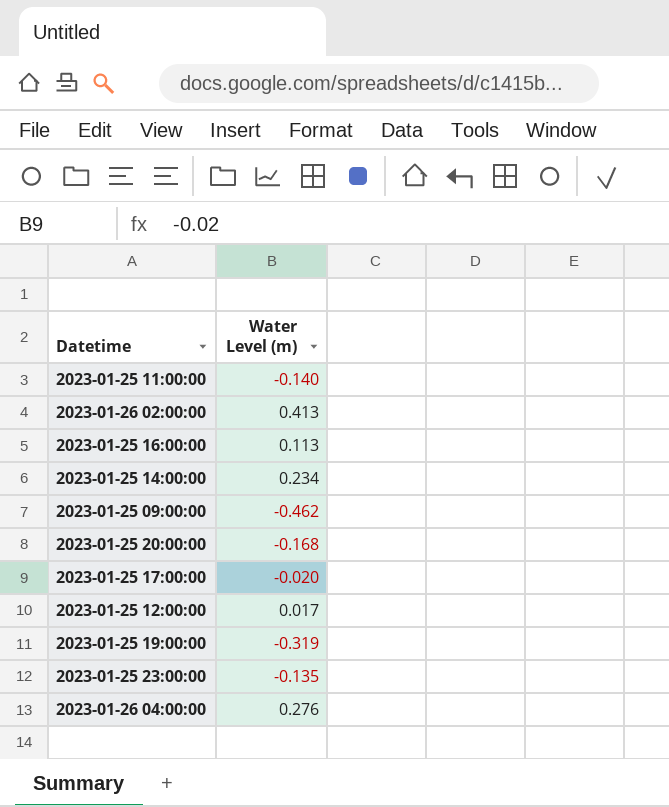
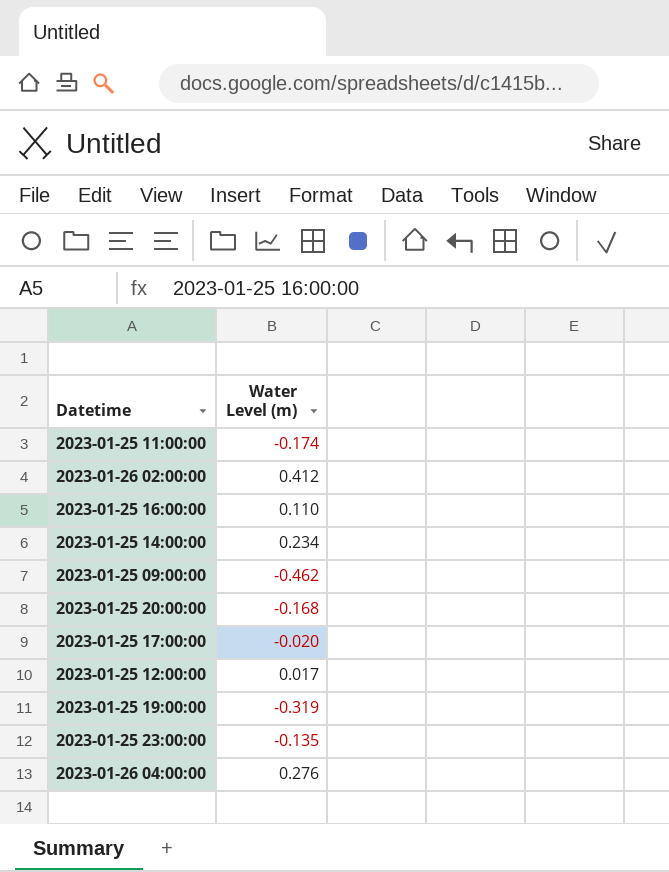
2023-01-25 11:00:00 | Water Level (m): -0.140 -> -0.174
2023-01-26 02:00:00 | Water Level (m): 0.413 -> 0.412
2023-01-25 16:00:00 | Water Level (m): 0.113 -> 0.110

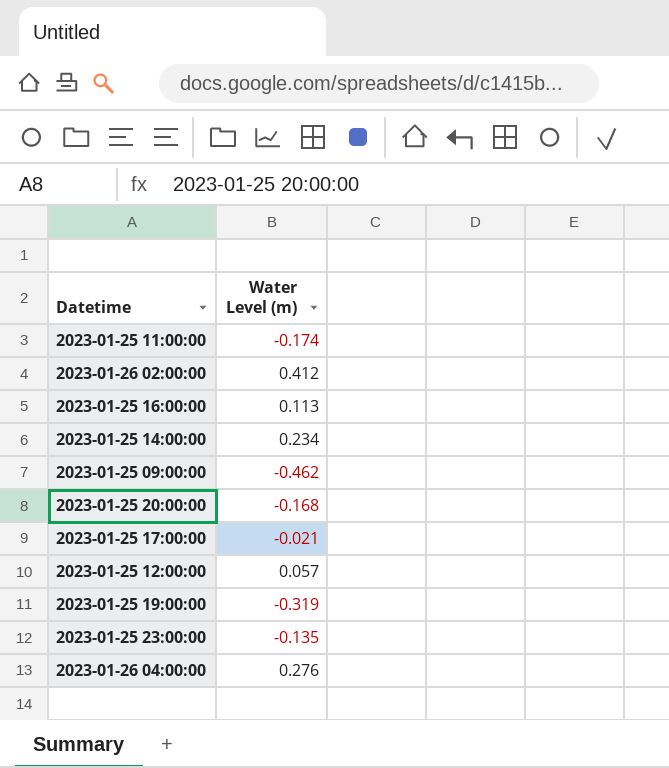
2023-01-25 16:00:00 | Water Level (m): 0.110 -> 0.113
2023-01-25 17:00:00 | Water Level (m): -0.020 -> -0.021
2023-01-25 12:00:00 | Water Level (m): 0.017 -> 0.057

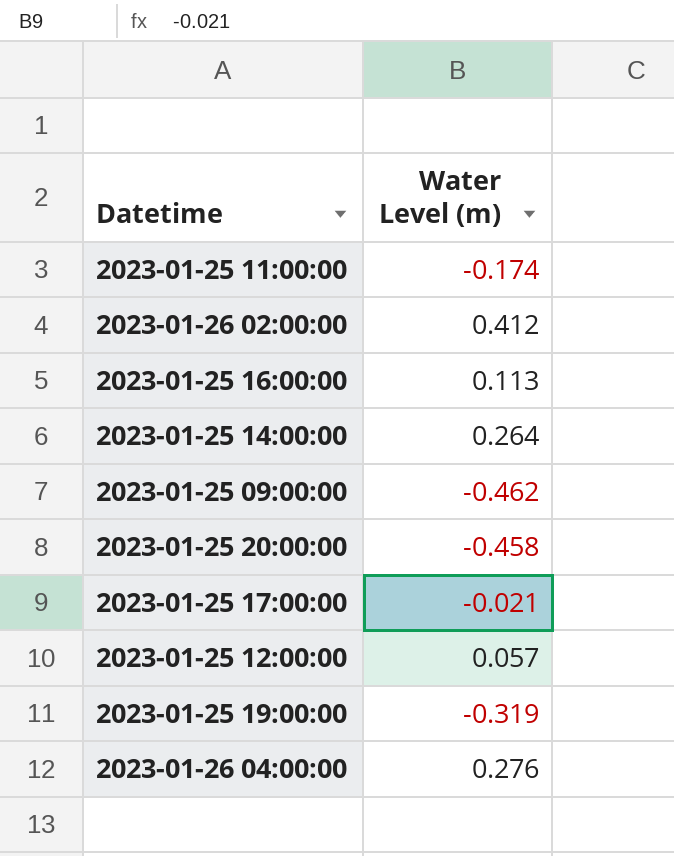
row 2023-01-25 23:00:00: -0.135 -> none
2023-01-25 14:00:00 | Water Level (m): 0.234 -> 0.264
2023-01-25 20:00:00 | Water Level (m): -0.168 -> -0.458

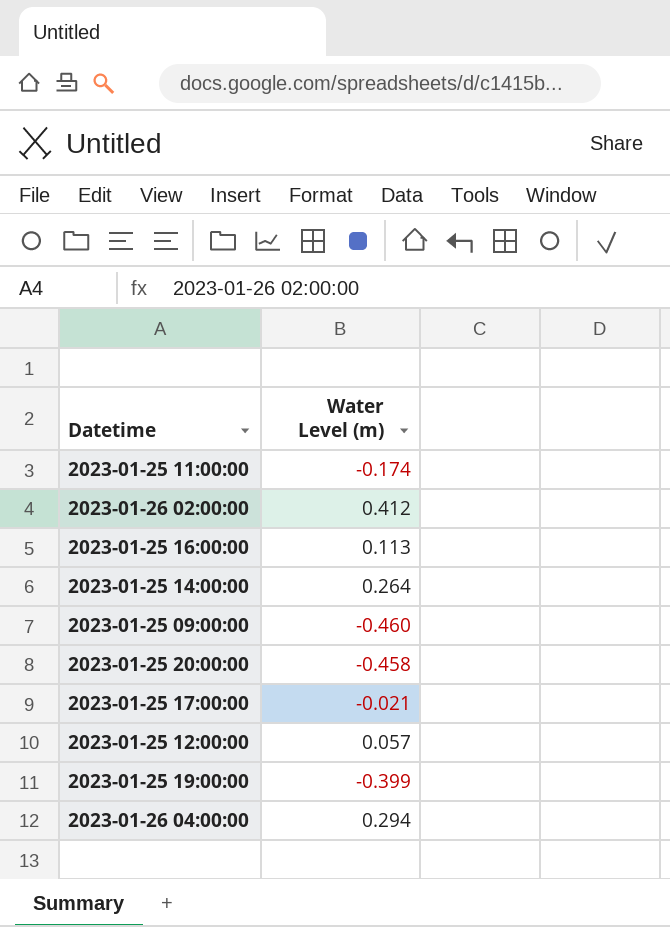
2023-01-25 09:00:00 | Water Level (m): -0.462 -> -0.460
2023-01-25 19:00:00 | Water Level (m): -0.319 -> -0.399
2023-01-26 04:00:00 | Water Level (m): 0.276 -> 0.294

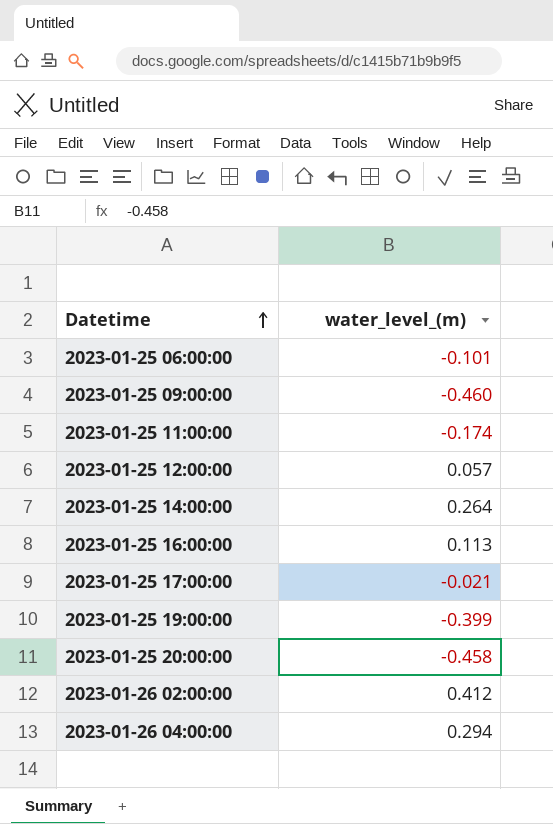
row order: none -> Datetime ascending
column name: Water Level (m) -> water_level_(m)
row 2023-01-25 06:00:00: none -> -0.101

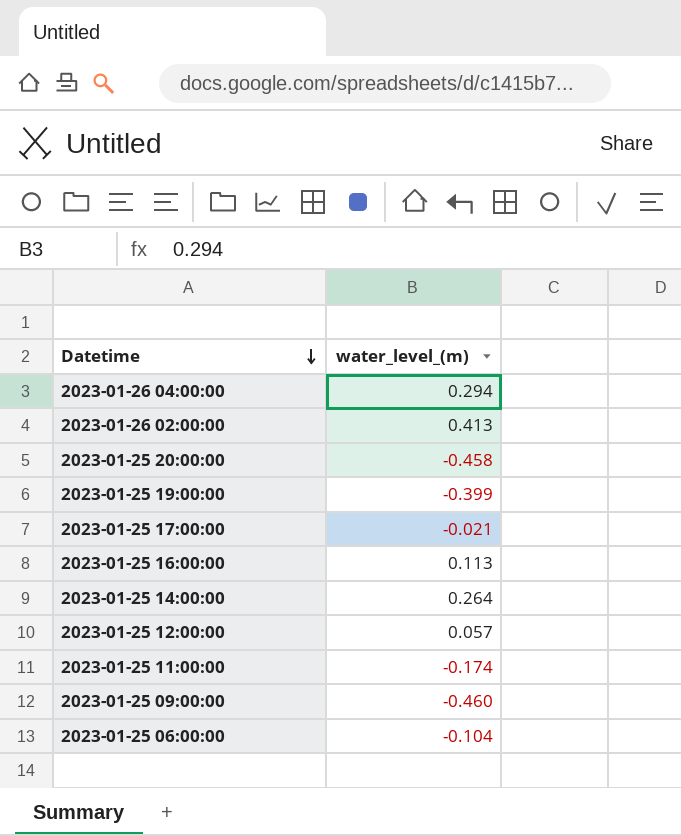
row order: Datetime ascending -> Datetime descending
2023-01-26 02:00:00 | water_level_(m): 0.412 -> 0.413
2023-01-25 06:00:00 | water_level_(m): -0.101 -> -0.104

